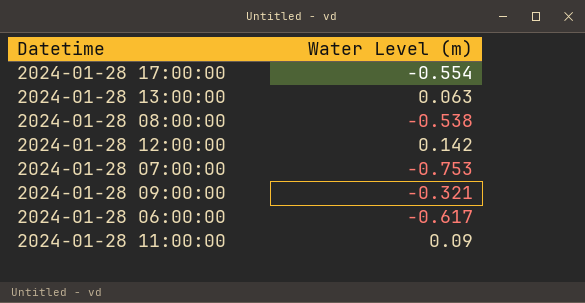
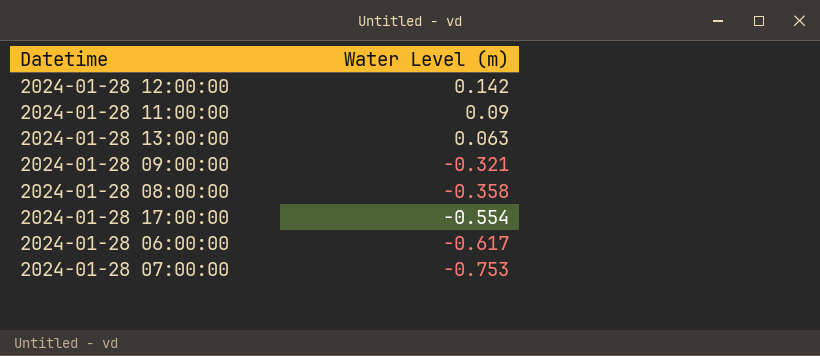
row order: none -> Water Level (m) descending
2024-01-28 08:00:00 | Water Level (m): -0.538 -> -0.358

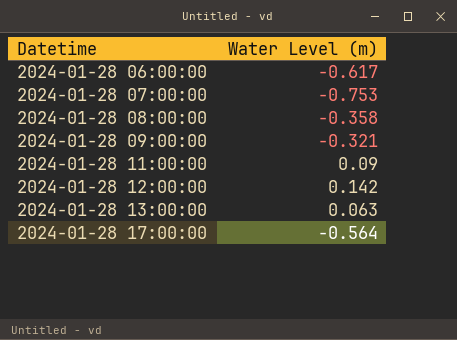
row order: Water Level (m) descending -> Datetime ascending
2024-01-28 17:00:00 | Water Level (m): -0.554 -> -0.564

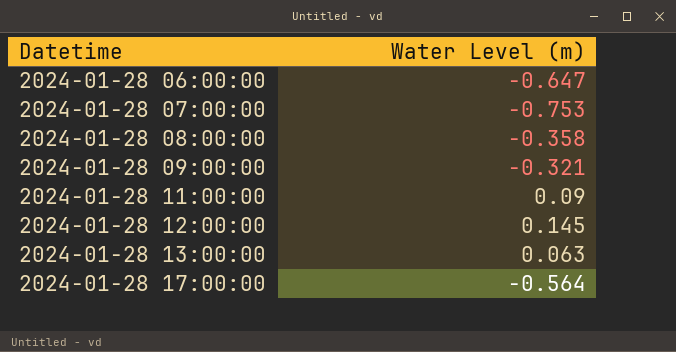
2024-01-28 06:00:00 | Water Level (m): -0.617 -> -0.647
2024-01-28 12:00:00 | Water Level (m): 0.142 -> 0.145

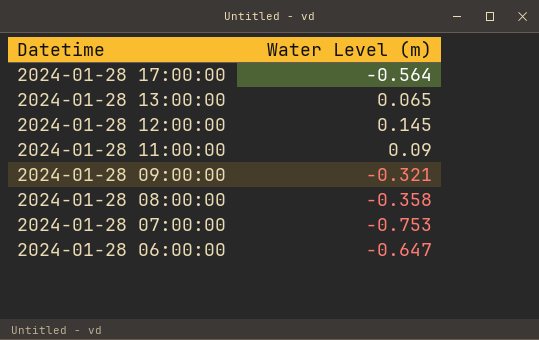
row order: Datetime ascending -> Datetime descending
2024-01-28 13:00:00 | Water Level (m): 0.063 -> 0.065

